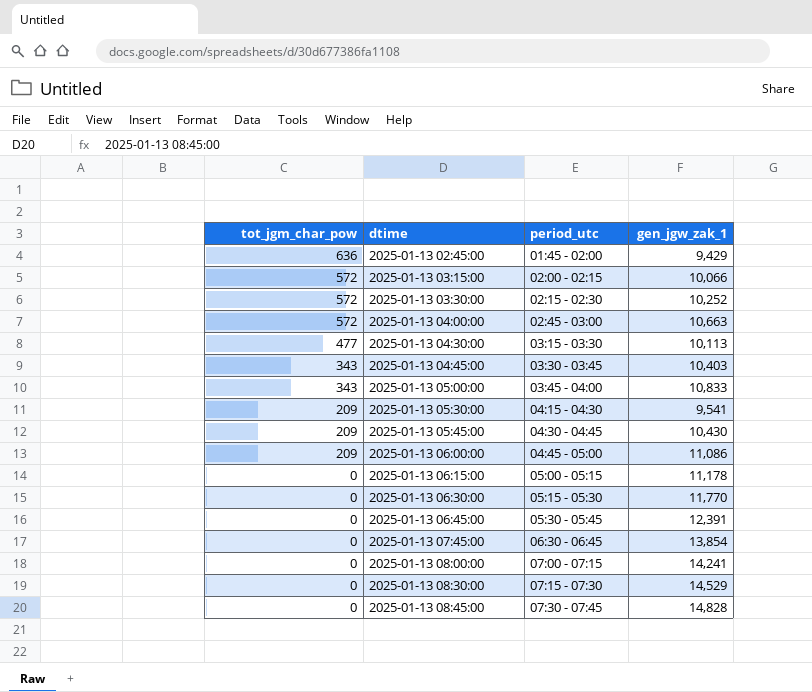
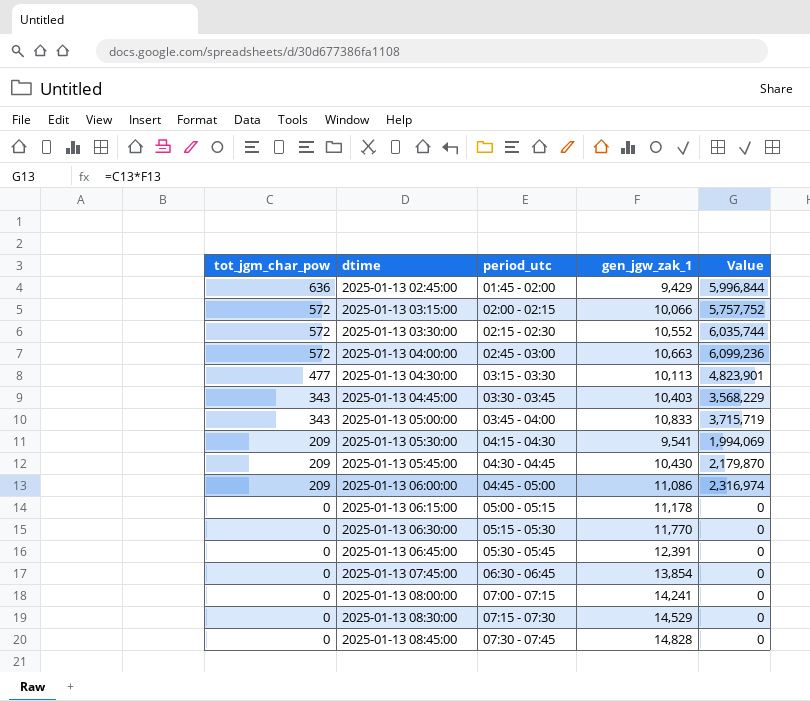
column Value | formula: none -> [tot_jgm_char_pow] * [gen_jgw_zak_1]
2025-01-13 03:30:00 | gen_jgw_zak_1: 10,252 -> 10,552

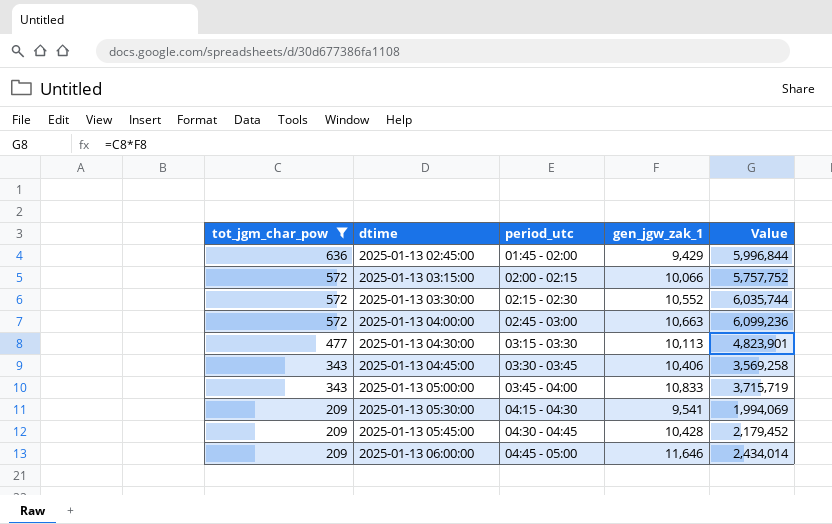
filter: none -> tot_jgm_char_pow != 0
2025-01-13 04:45:00 | gen_jgw_zak_1: 10,403 -> 10,406
2025-01-13 04:45:00 | Value: 3,568,229 -> 3,569,258
2025-01-13 05:45:00 | gen_jgw_zak_1: 10,430 -> 10,428
2025-01-13 05:45:00 | Value: 2,179,870 -> 2,179,452
2025-01-13 06:00:00 | gen_jgw_zak_1: 11,086 -> 11,646
2025-01-13 06:00:00 | Value: 2,316,974 -> 2,434,014

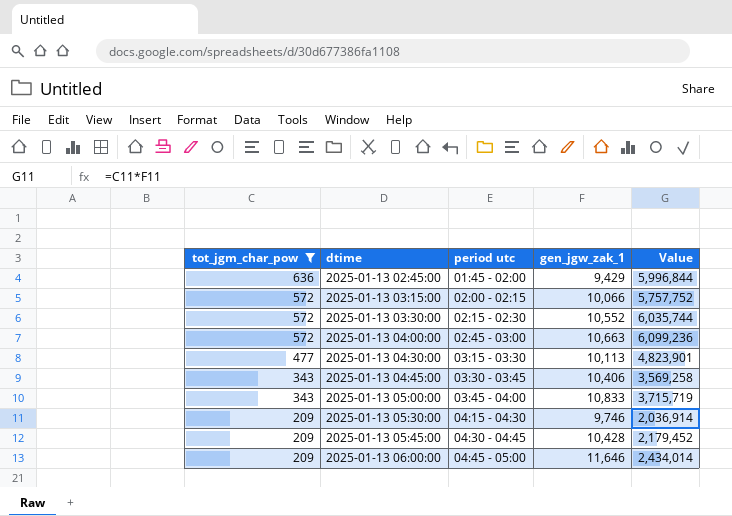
column name: period_utc -> period utc
2025-01-13 05:30:00 | gen_jgw_zak_1: 9,541 -> 9,746
2025-01-13 05:30:00 | Value: 1,994,069 -> 2,036,914

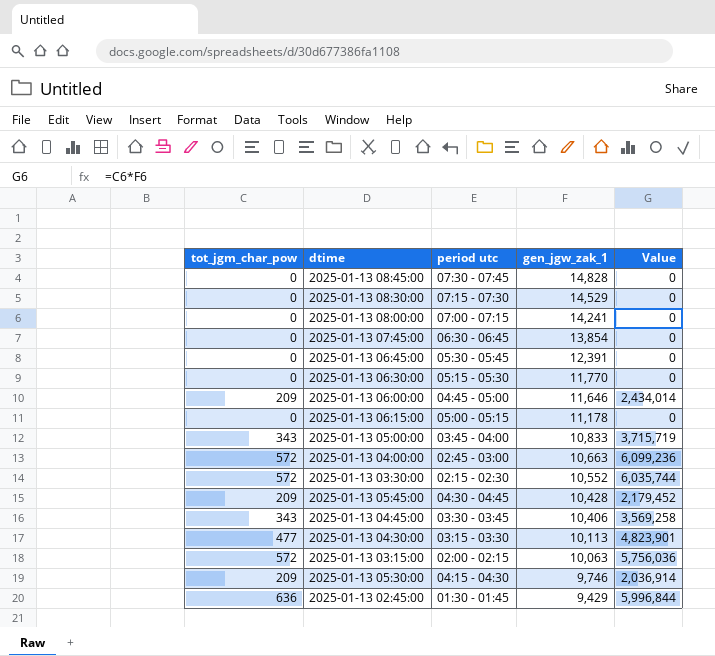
filter: tot_jgm_char_pow != 0 -> none
row order: tot_jgm_char_pow descending -> gen_jgw_zak_1 descending
2025-01-13 03:15:00 | gen_jgw_zak_1: 10,066 -> 10,063
2025-01-13 03:15:00 | Value: 5,757,752 -> 5,756,036
2025-01-13 02:45:00 | period utc: 01:45 - 02:00 -> 01:30 - 01:45

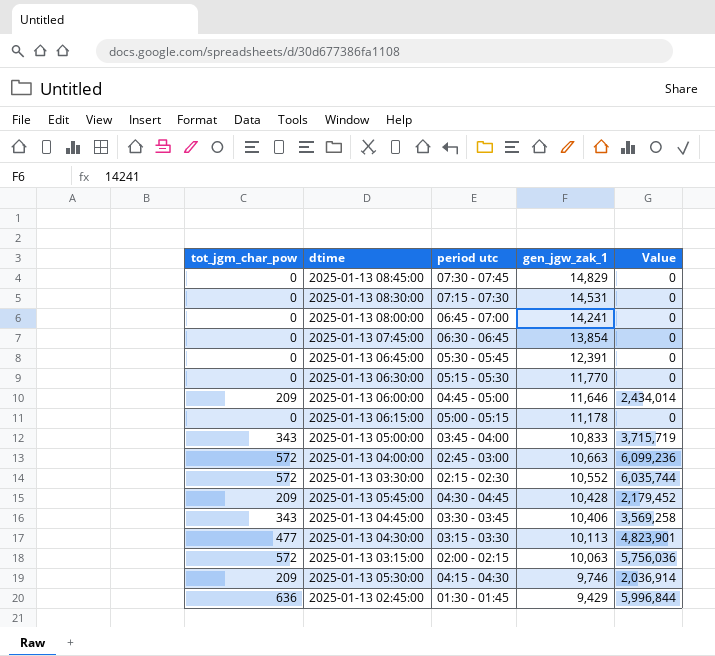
2025-01-13 08:45:00 | gen_jgw_zak_1: 14,828 -> 14,829
2025-01-13 08:30:00 | gen_jgw_zak_1: 14,529 -> 14,531
2025-01-13 08:00:00 | period utc: 07:00 - 07:15 -> 06:45 - 07:00

